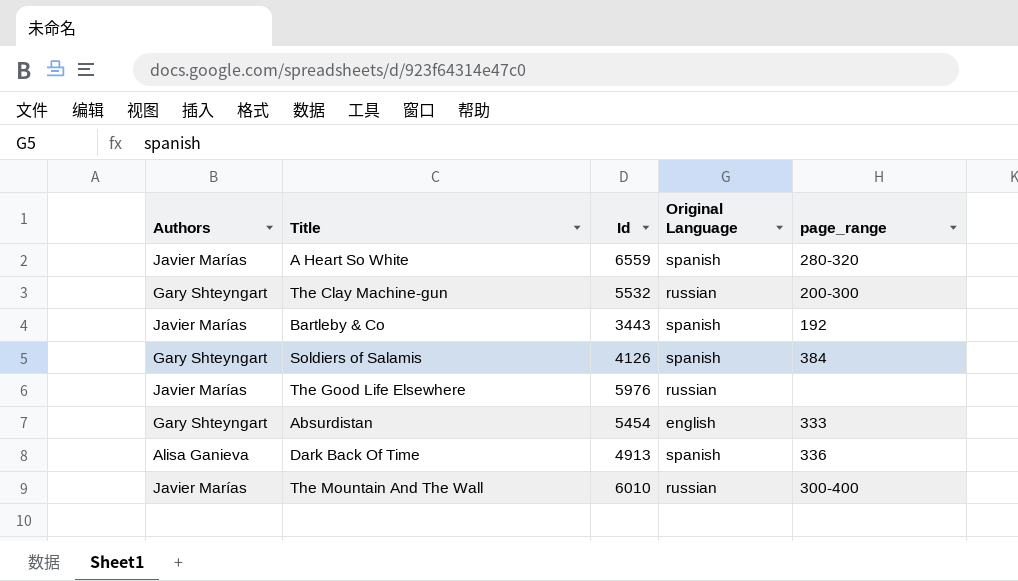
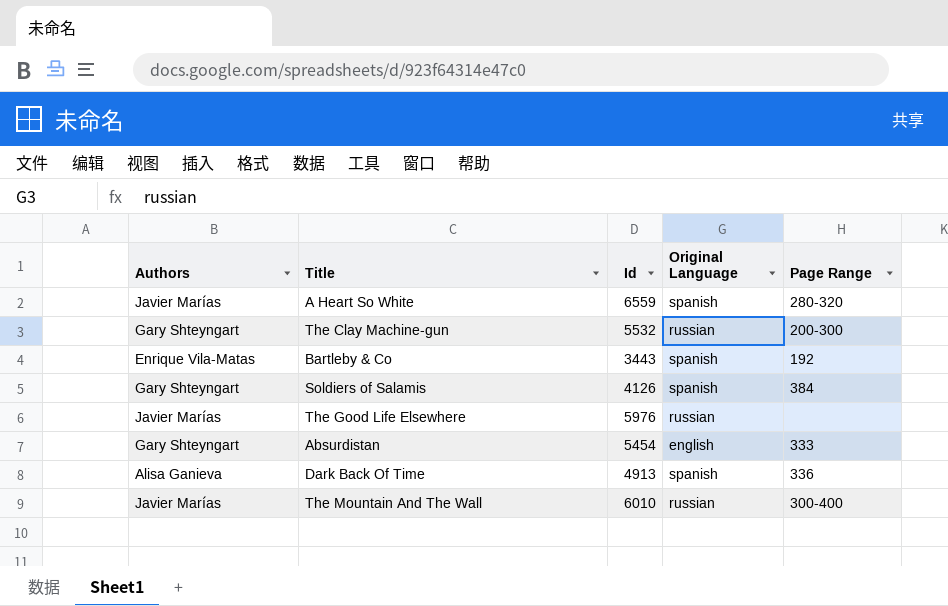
column name: page_range -> Page Range
Bartleby & Co | Authors: Javier Marías -> Enrique Vila-Matas

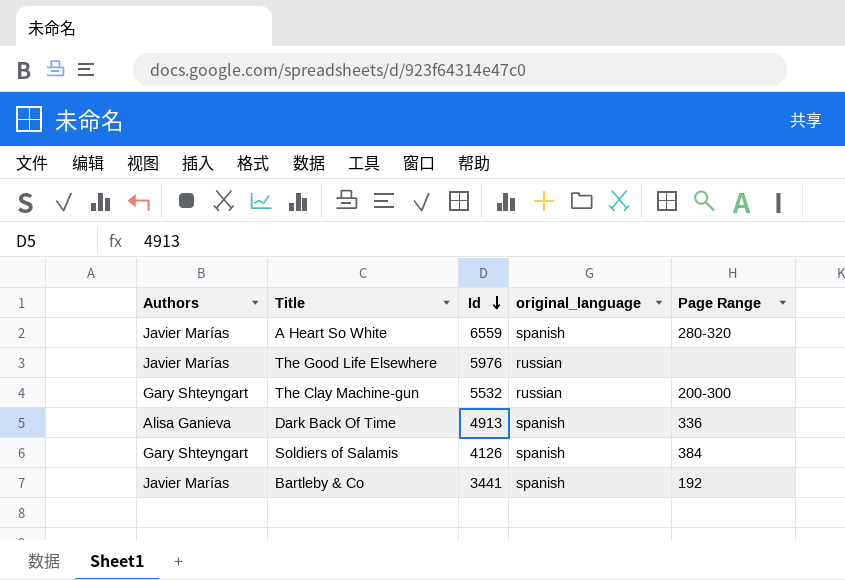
row order: none -> Id descending
column name: Original Language -> original_language
row Absurdistan: Gary Shteyngart | 5454 | english | 333 -> none
row The Mountain And The Wall: Javier Marías | 6010 | russian | 300-400 -> none
Bartleby & Co | Authors: Enrique Vila-Matas -> Javier Marías
Bartleby & Co | Id: 3443 -> 3441

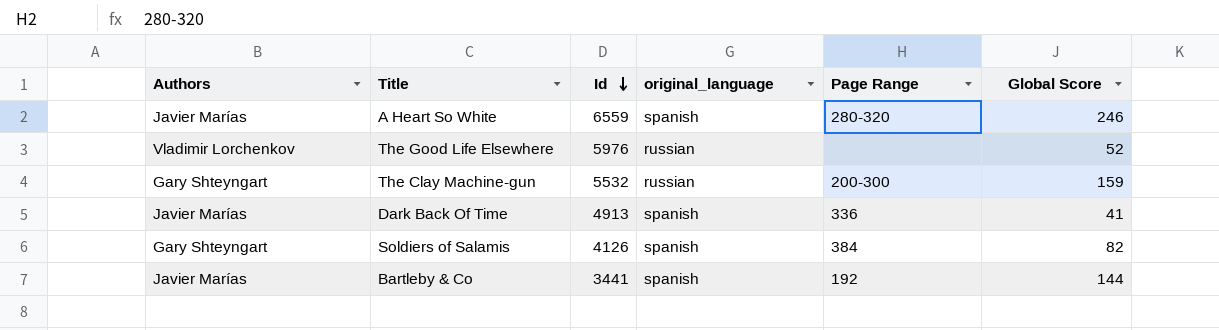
column Global Score | position: none -> 6
The Good Life Elsewhere | Authors: Javier Marías -> Vladimir Lorchenkov
Dark Back Of Time | Authors: Alisa Ganieva -> Javier Marías

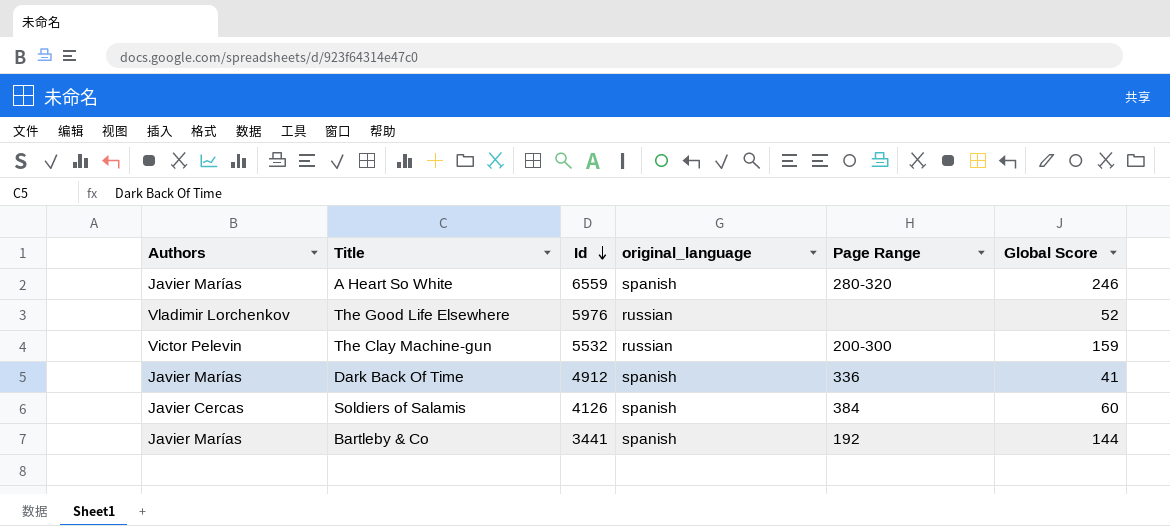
The Clay Machine-gun | Authors: Gary Shteyngart -> Victor Pelevin
Dark Back Of Time | Id: 4913 -> 4912
Soldiers of Salamis | Authors: Gary Shteyngart -> Javier Cercas
Soldiers of Salamis | Global Score: 82 -> 60

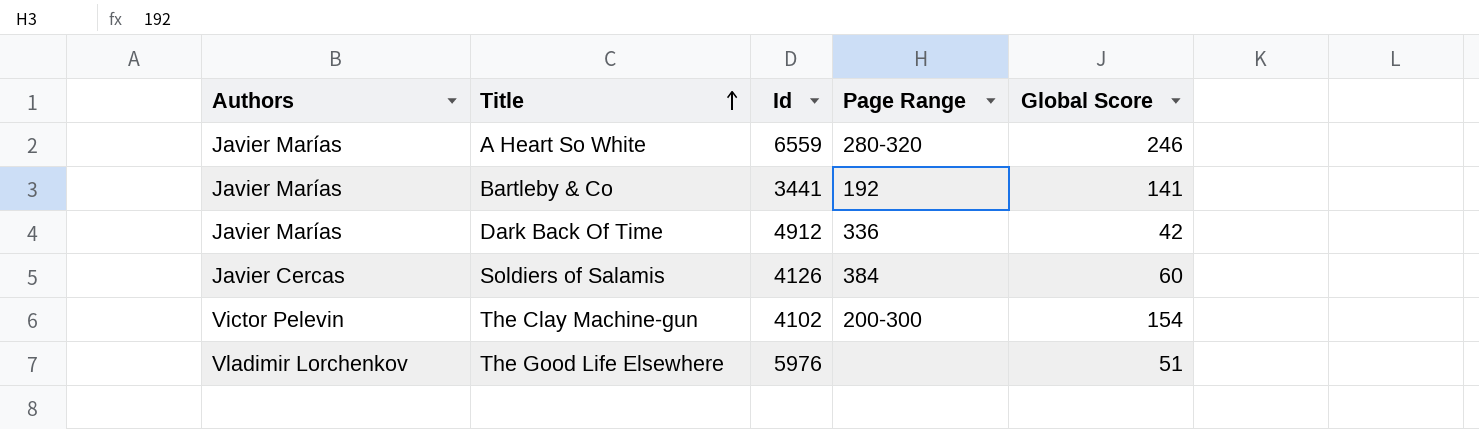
row order: Id descending -> Title ascending
column original_language | position: 4 -> none
Bartleby & Co | Global Score: 144 -> 141
Dark Back Of Time | Global Score: 41 -> 42
The Clay Machine-gun | Id: 5532 -> 4102
The Clay Machine-gun | Global Score: 159 -> 154
The Good Life Elsewhere | Global Score: 52 -> 51

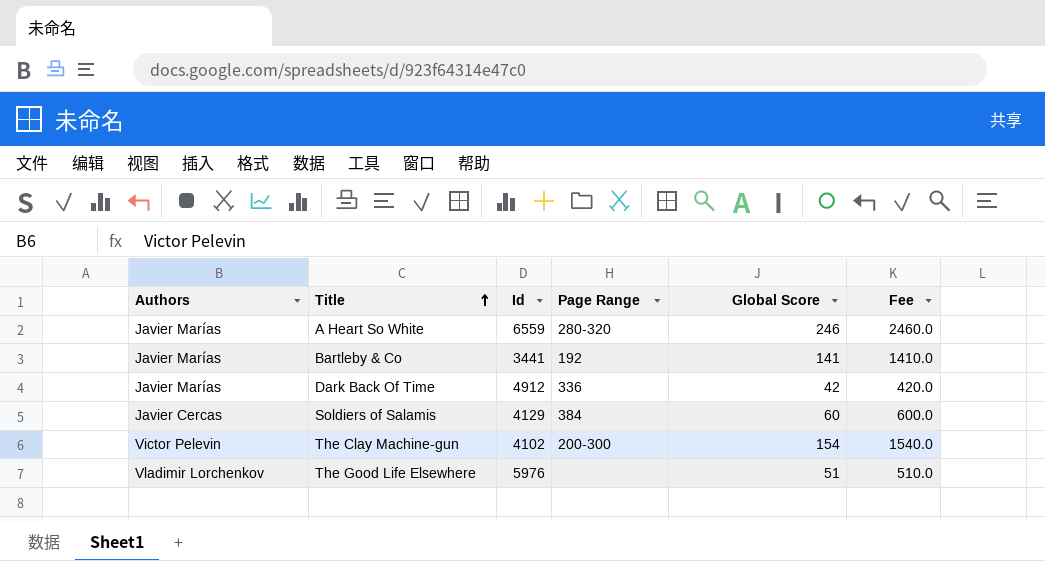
column Fee | formula: none -> [Global Score] * 10
Soldiers of Salamis | Id: 4126 -> 4129

